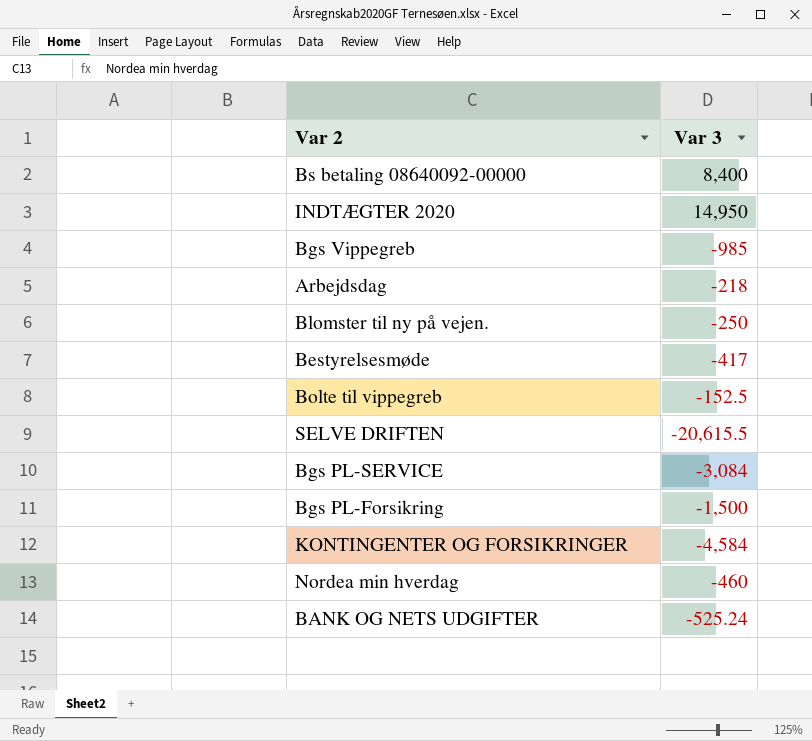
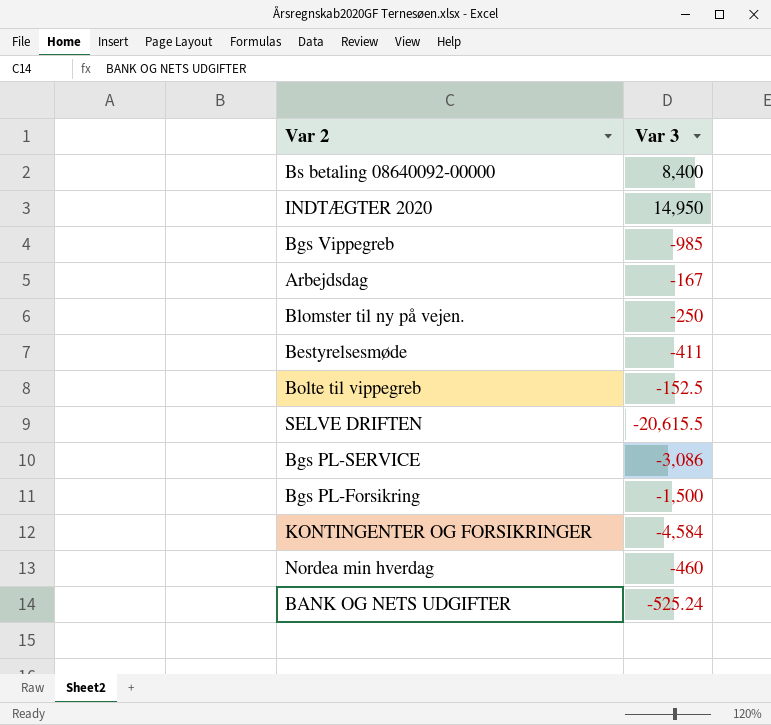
Arbejdsdag | Var 3: -218 -> -167
Bestyrelsesmøde | Var 3: -417 -> -411
Bgs PL-SERVICE | Var 3: -3,084 -> -3,086

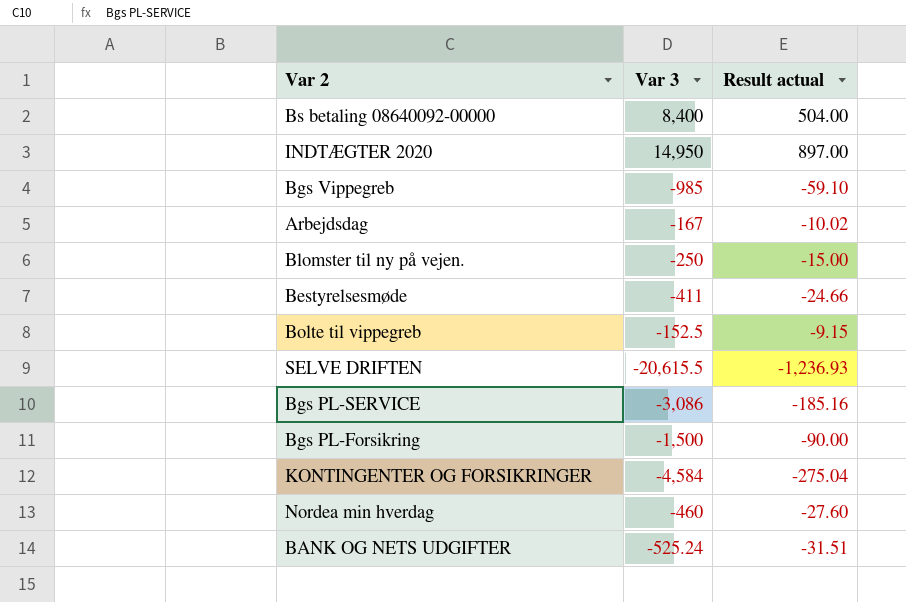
column Result actual | formula: none -> [Var 3] * 0.06

